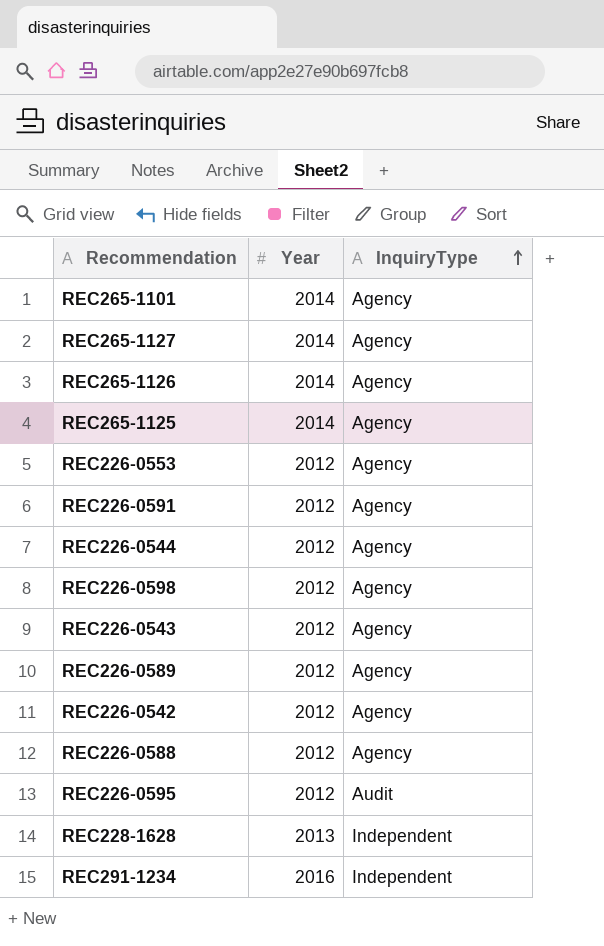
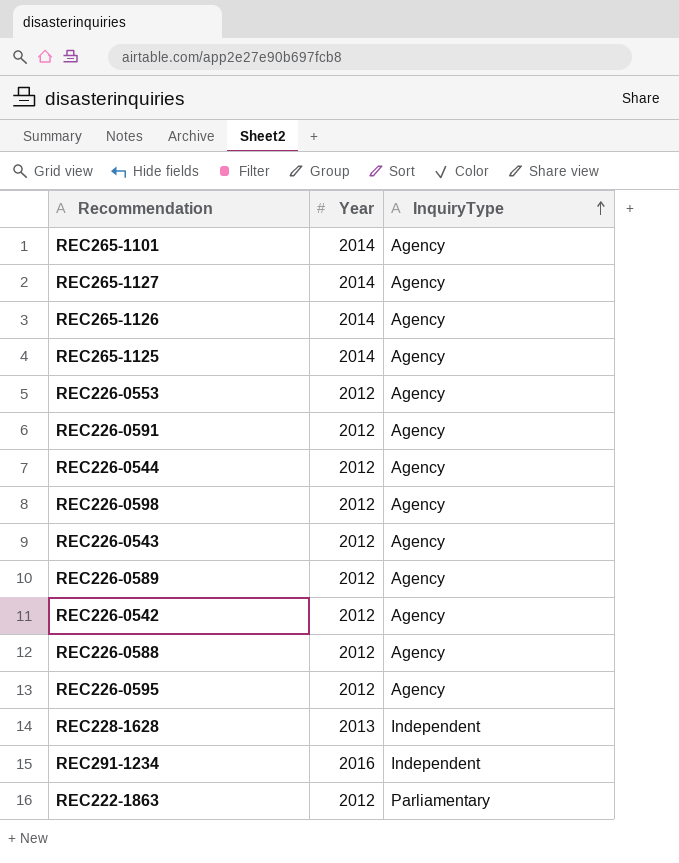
REC226-0595 | InquiryType: Audit -> Agency
row REC222-1863: none -> 2012 | Parliamentary

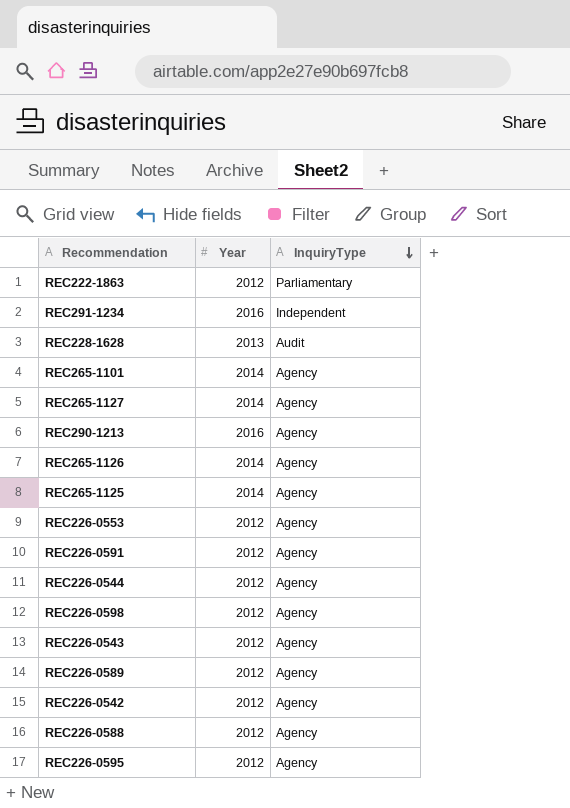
row order: InquiryType ascending -> InquiryType descending
REC228-1628 | InquiryType: Independent -> Audit
row REC290-1213: none -> 2016 | Agency

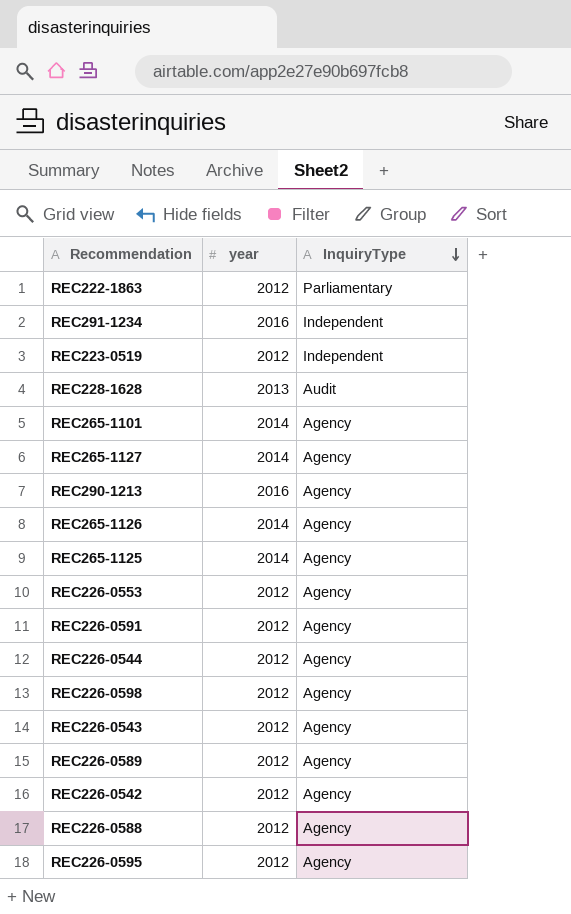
column name: Year -> year
row REC223-0519: none -> 2012 | Independent

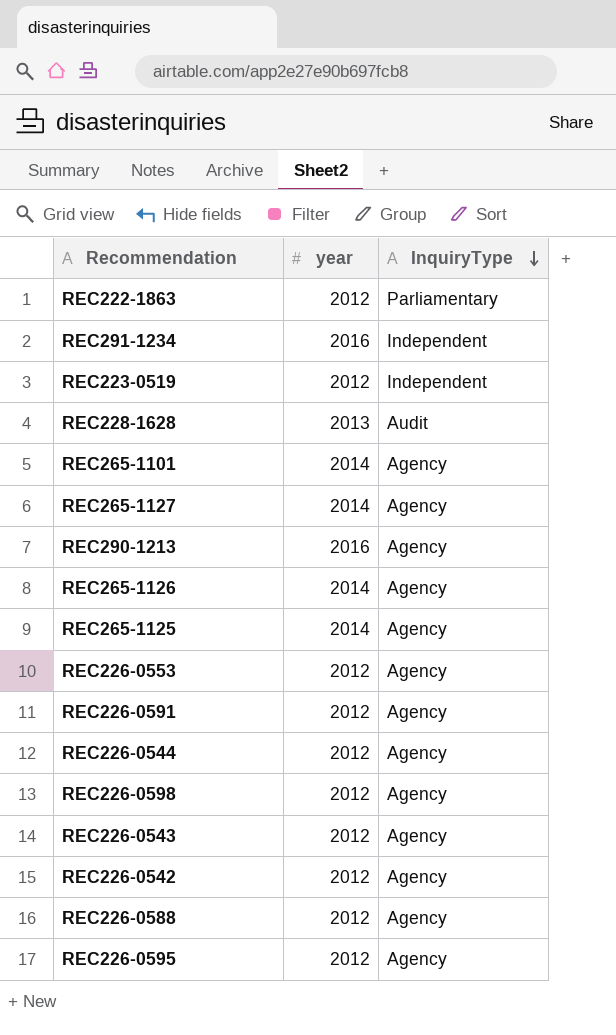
row REC226-0589: 2012 | Agency -> none

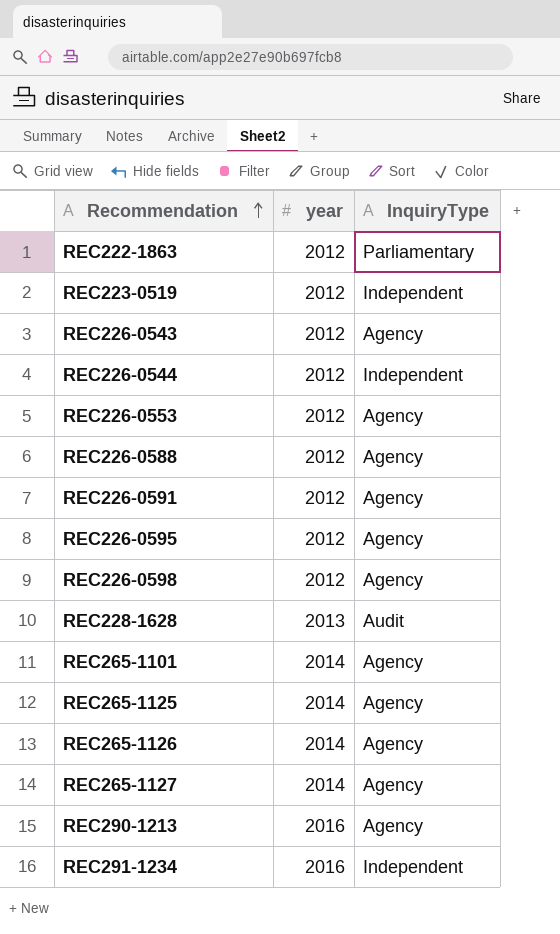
row order: InquiryType descending -> Recommendation ascending
row REC226-0542: 2012 | Agency -> none
REC226-0544 | InquiryType: Agency -> Independent

